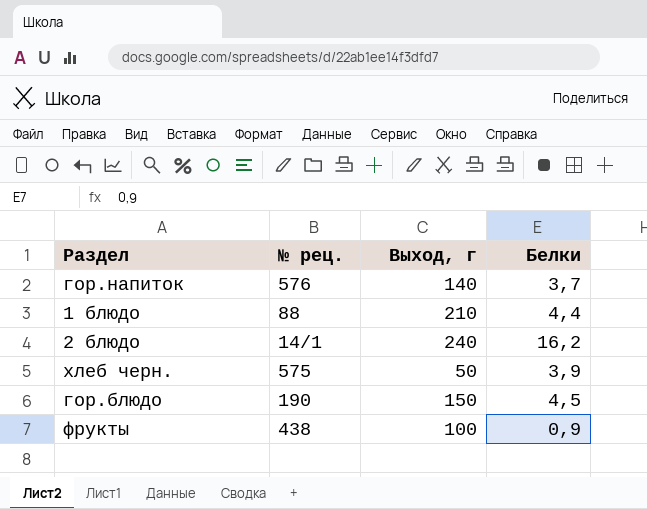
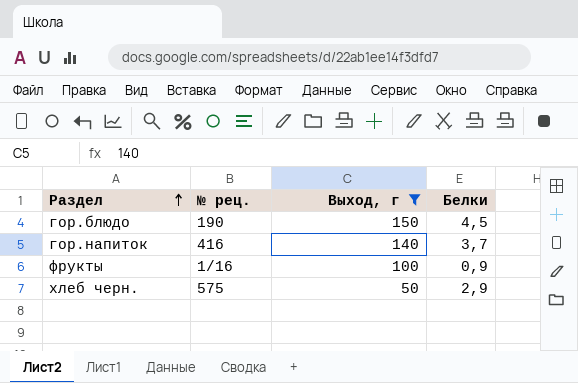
filter: none -> Выход, г <= 150
row order: none -> Раздел ascending
гор.напиток | № рец.: 576 -> 416
фрукты | № рец.: 438 -> 1/16
хлеб черн. | Белки: 3,9 -> 2,9

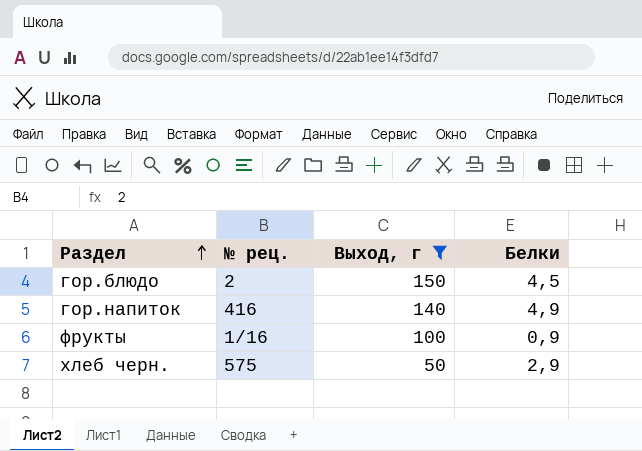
гор.блюдо | № рец.: 190 -> 2
гор.напиток | Белки: 3,7 -> 4,9

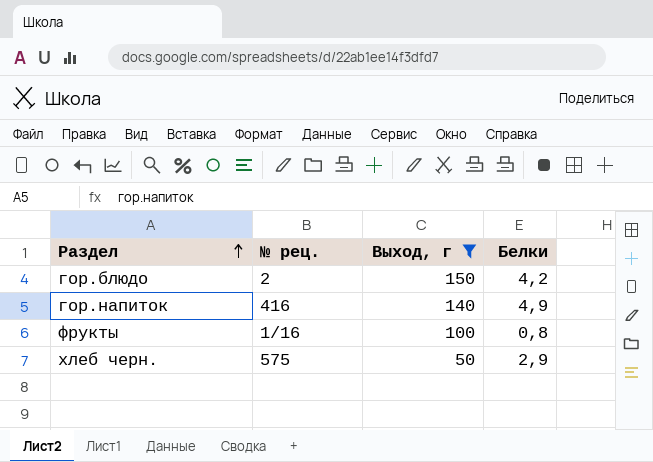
гор.блюдо | Белки: 4,5 -> 4,2
фрукты | Белки: 0,9 -> 0,8

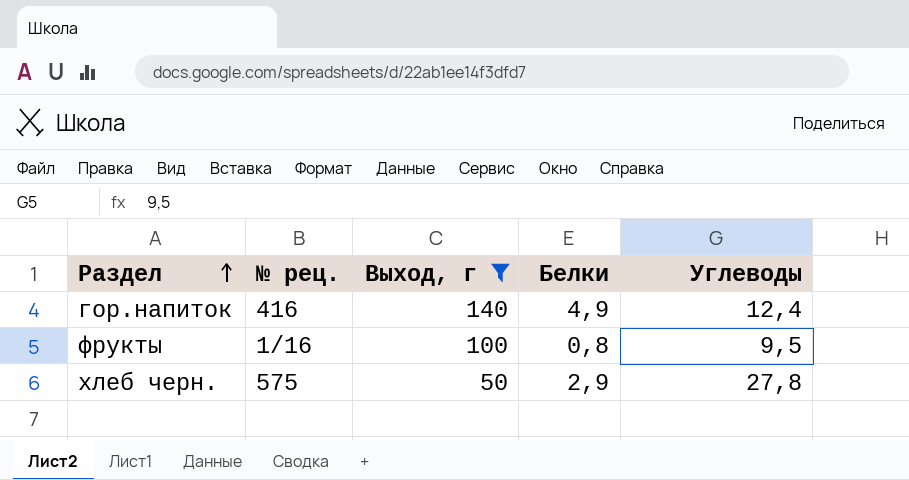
column Углеводы | position: none -> 5
row гор.блюдо: 2 | 150 | 4,2 -> none

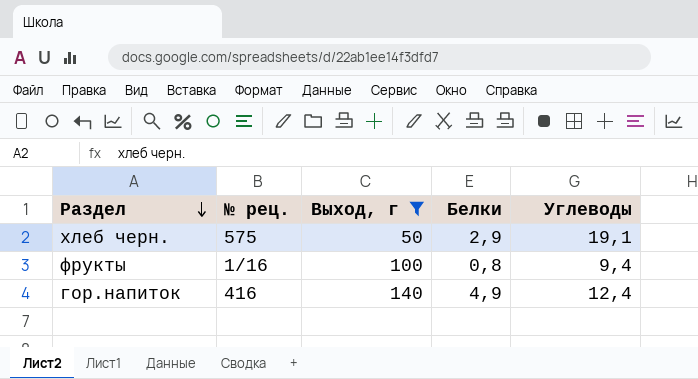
row order: Раздел ascending -> Раздел descending
хлеб черн. | Углеводы: 27,8 -> 19,1
фрукты | Углеводы: 9,5 -> 9,4

